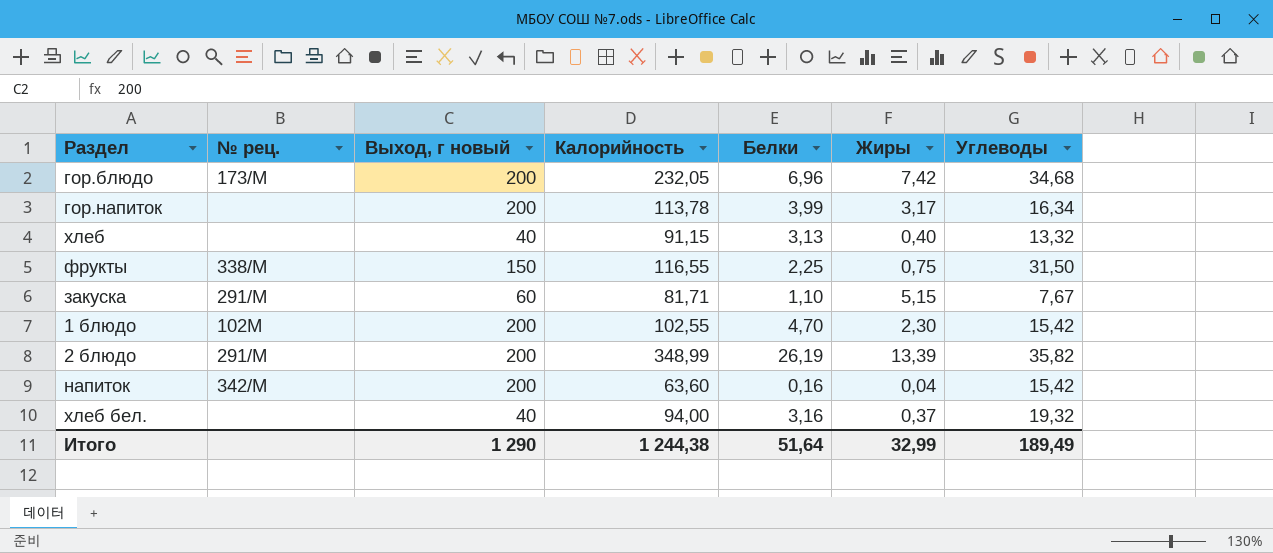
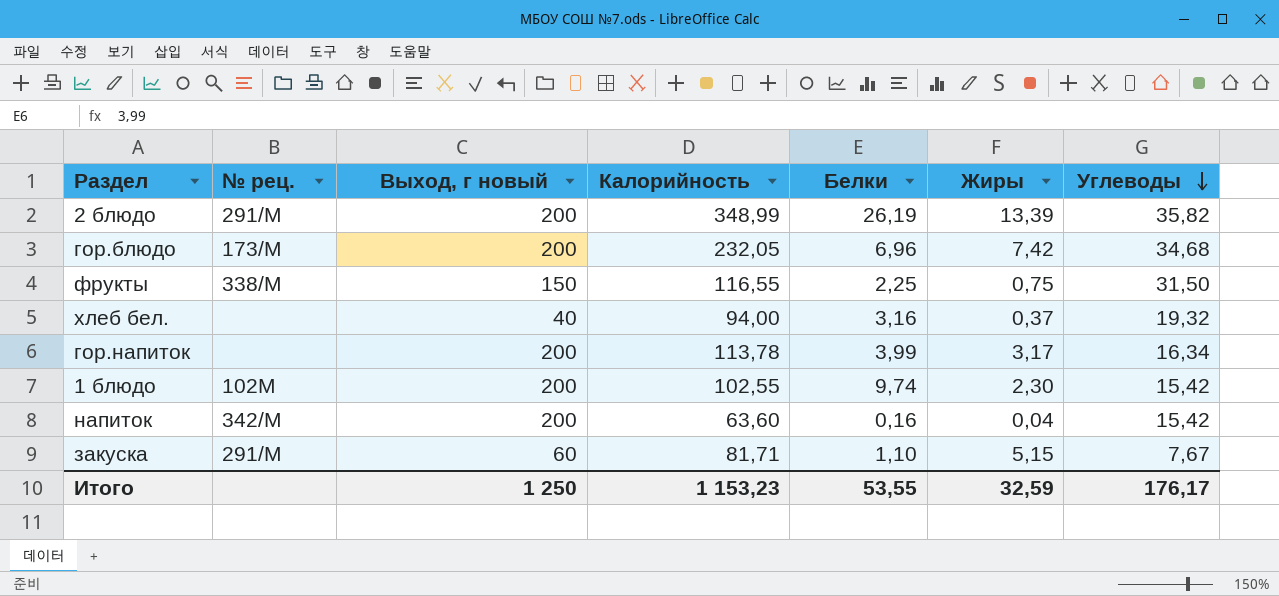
row order: none -> Углеводы descending
row хлеб: none | 40 | 91,15 | 3,13 | 0,40 | 13,32 -> none
1 блюдо | Белки: 4,70 -> 9,74
Итого | Выход, г новый: 1 290 -> 1 250
Итого | Калорийность: 1 244,38 -> 1 153,23
Итого | Белки: 51,64 -> 53,55
Итого | Жиры: 32,99 -> 32,59
Итого | Углеводы: 189,49 -> 176,17

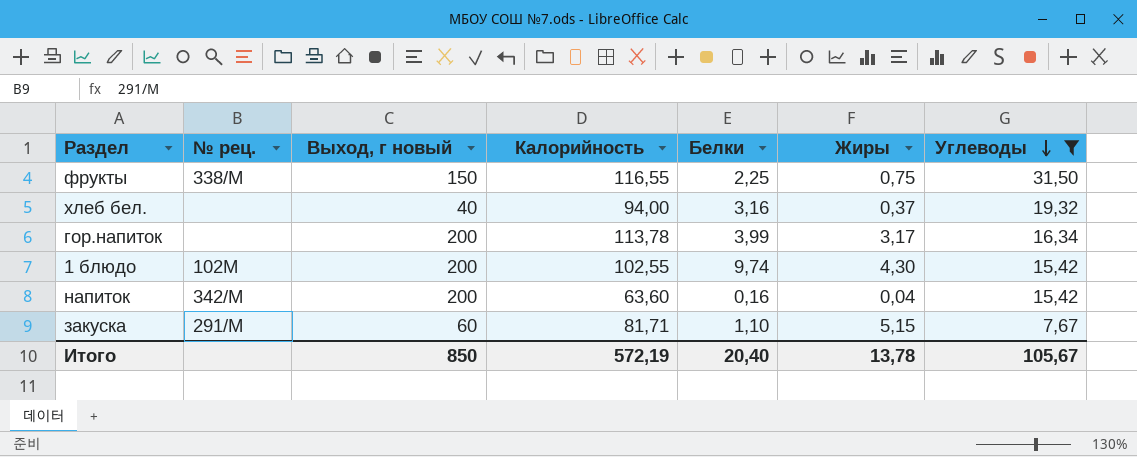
filter: none -> Углеводы <= 31,50
1 блюдо | Жиры: 2,30 -> 4,30
Итого | Выход, г новый: 1 250 -> 850
Итого | Калорийность: 1 153,23 -> 572,19
Итого | Белки: 53,55 -> 20,40
Итого | Жиры: 32,59 -> 13,78
Итого | Углеводы: 176,17 -> 105,67

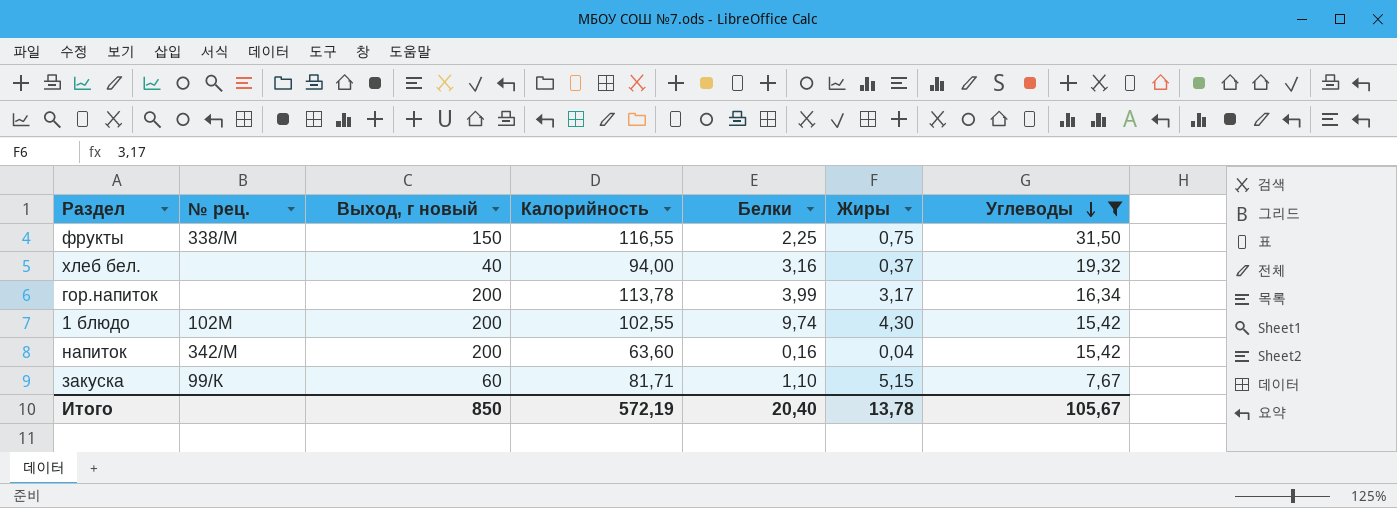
закуска | № рец.: 291/М -> 99/К

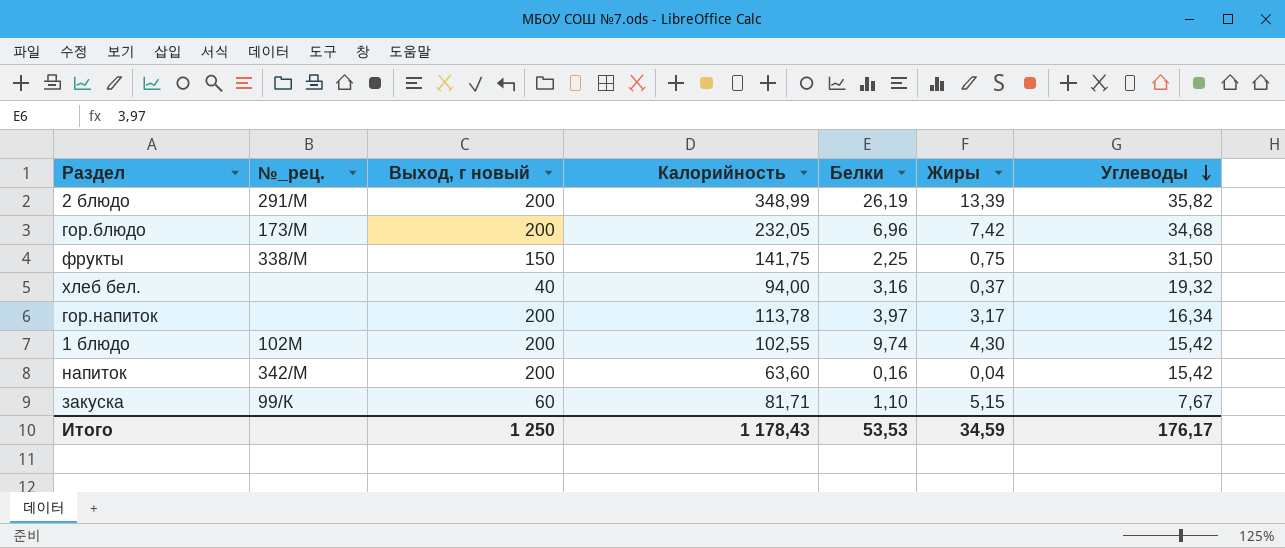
filter: Углеводы <= 31,50 -> none
column name: № рец. -> №_рец.
фрукты | Калорийность: 116,55 -> 141,75
гор.напиток | Белки: 3,99 -> 3,97
Итого | Выход, г новый: 850 -> 1 250
Итого | Калорийность: 572,19 -> 1 178,43
Итого | Белки: 20,40 -> 53,53
Итого | Жиры: 13,78 -> 34,59
Итого | Углеводы: 105,67 -> 176,17

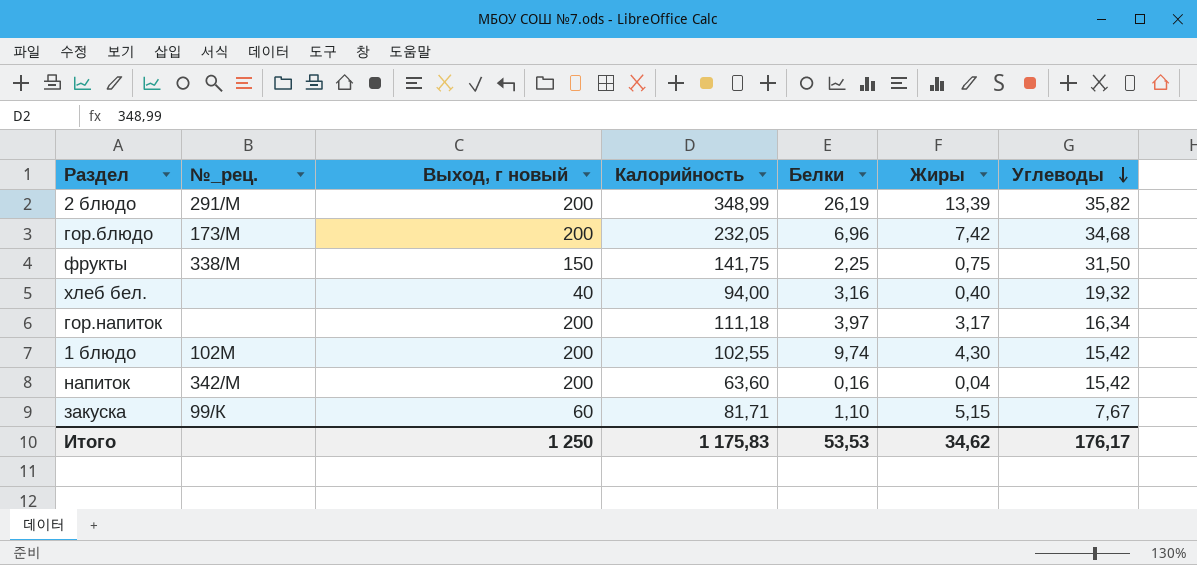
хлеб бел. | Жиры: 0,37 -> 0,40
гор.напиток | Калорийность: 113,78 -> 111,18
Итого | Калорийность: 1 178,43 -> 1 175,83
Итого | Жиры: 34,59 -> 34,62

